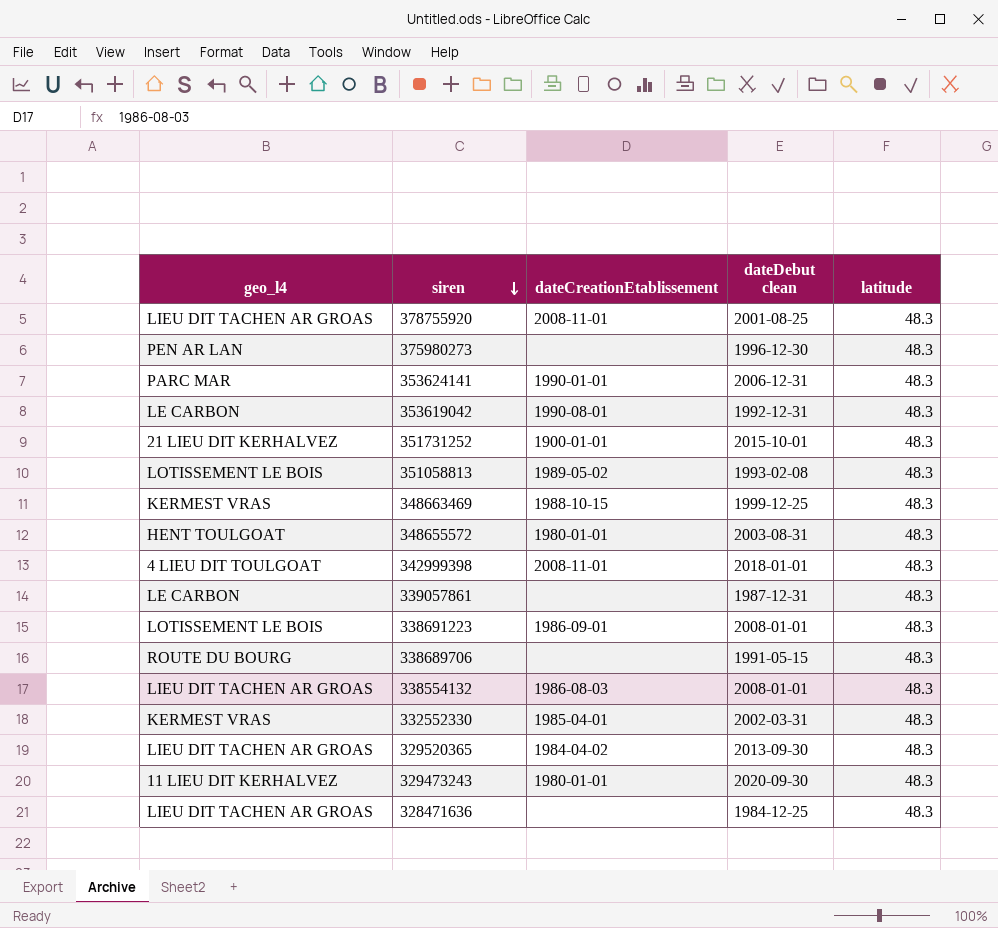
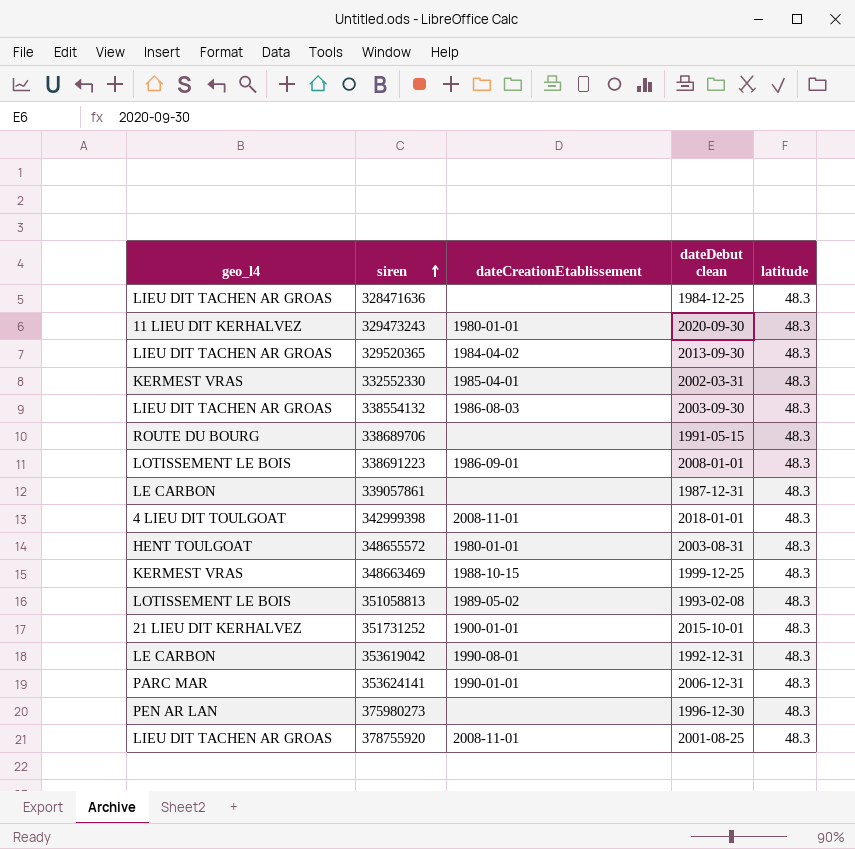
row order: siren descending -> siren ascending
338554132 | dateDebut clean: 2008-01-01 -> 2003-09-30

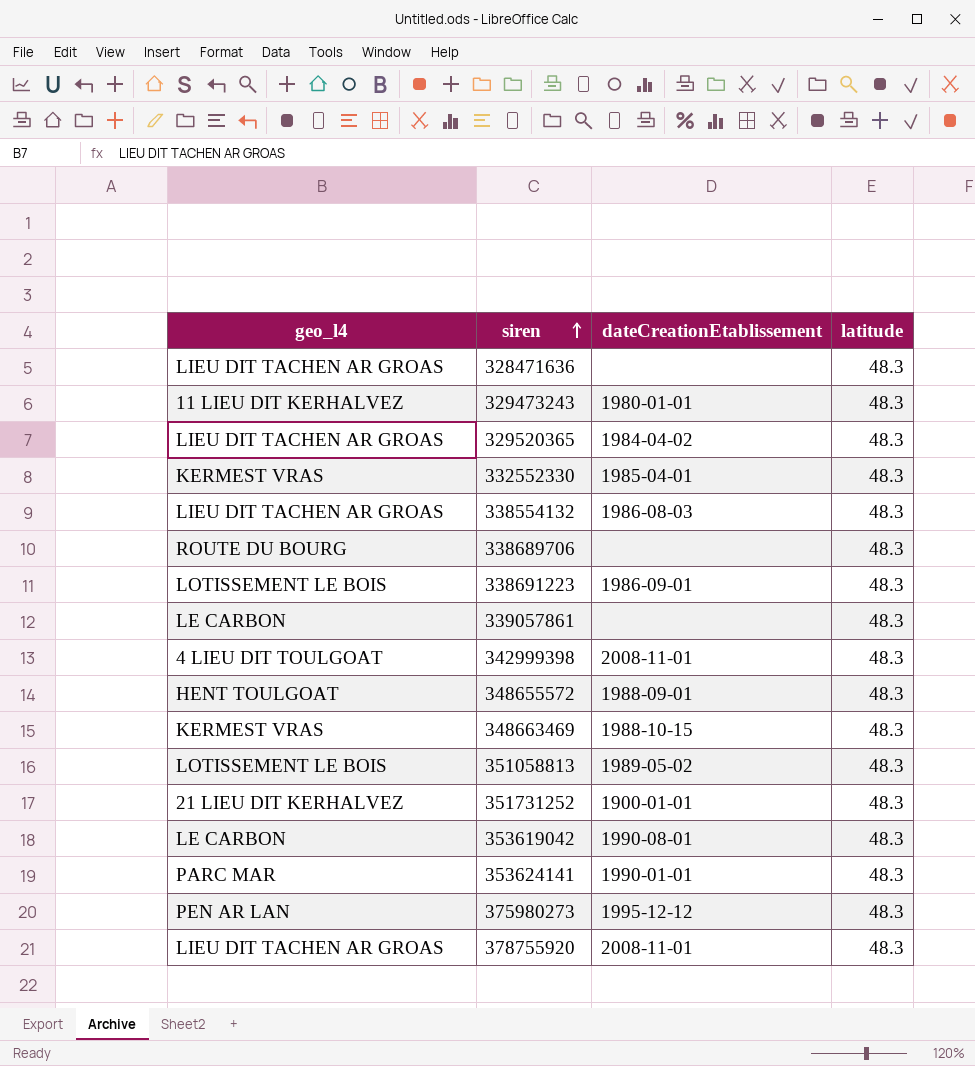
column dateDebut clean | position: 4 -> none
348655572 | dateCreationEtablissement: 1980-01-01 -> 1988-09-01
375980273 | dateCreationEtablissement: none -> 1995-12-12

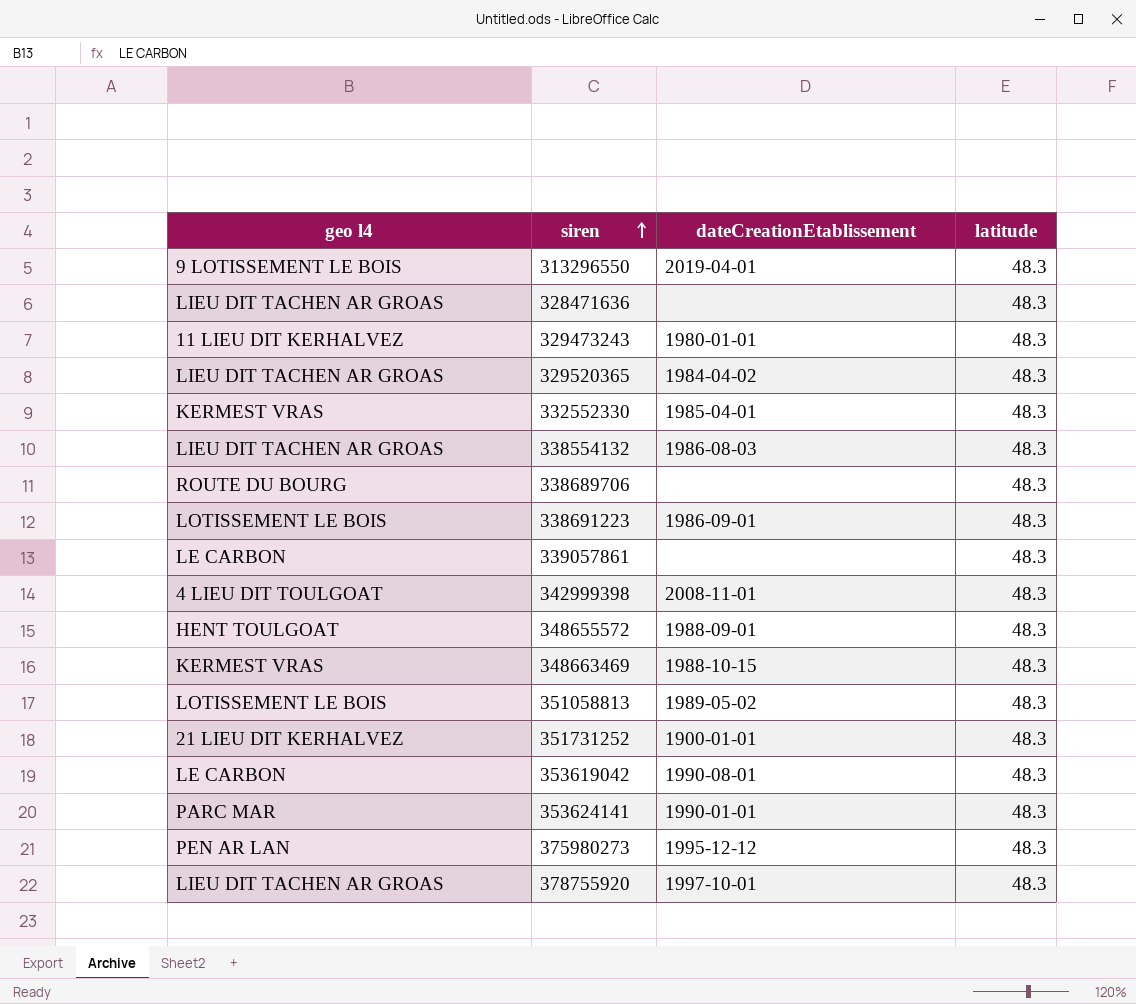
column name: geo_l4 -> geo l4
row 313296550: none -> 9 LOTISSEMENT LE BOIS | 2019-04-01 | 48.3
378755920 | dateCreationEtablissement: 2008-11-01 -> 1997-10-01

